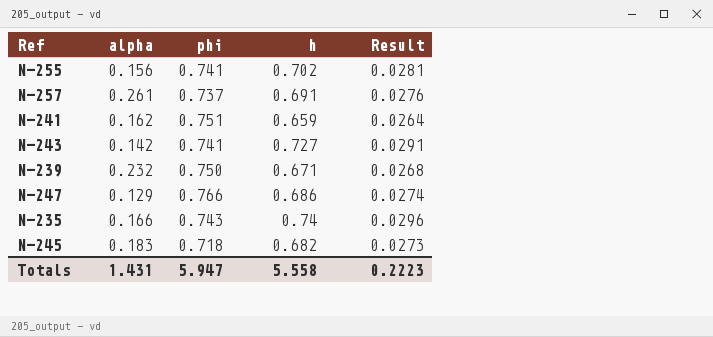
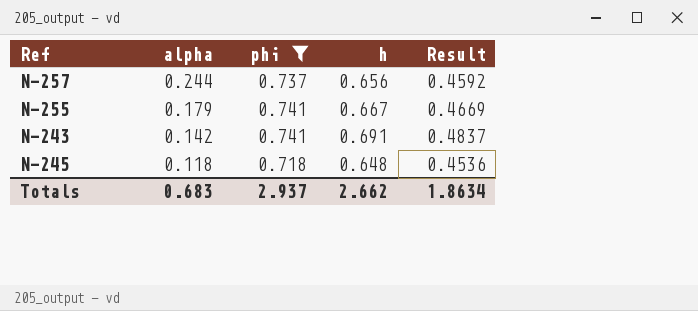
filter: none -> phi <= 0.741
row order: none -> alpha descending
column Result | formula: [h] * 0.04 -> [h] * 0.7
N-257 | alpha: 0.261 -> 0.244
N-257 | h: 0.691 -> 0.656
N-255 | alpha: 0.156 -> 0.179
N-255 | h: 0.702 -> 0.667
N-243 | h: 0.727 -> 0.691
N-245 | alpha: 0.183 -> 0.118
N-245 | h: 0.682 -> 0.648
Totals | alpha: 1.431 -> 0.683
Totals | phi: 5.947 -> 2.937
Totals | h: 5.558 -> 2.662
Totals | Result: 0.2223 -> 1.8634

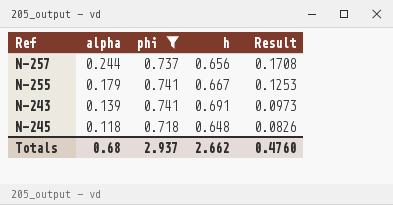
column Result | formula: [h] * 0.7 -> [alpha] * 0.7
N-243 | alpha: 0.142 -> 0.139
Totals | alpha: 0.683 -> 0.68
Totals | Result: 1.8634 -> 0.4760

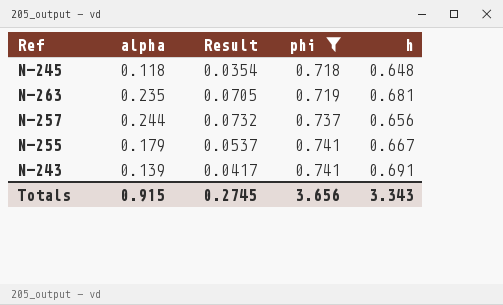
row order: alpha descending -> phi ascending
column Result | formula: [alpha] * 0.7 -> [alpha] * 0.3
column Result | position: 5 -> 3
row N-263: none -> 0.235 | 0.0705 | 0.719 | 0.681
Totals | alpha: 0.68 -> 0.915
Totals | Result: 0.4760 -> 0.2745
Totals | phi: 2.937 -> 3.656
Totals | h: 2.662 -> 3.343

